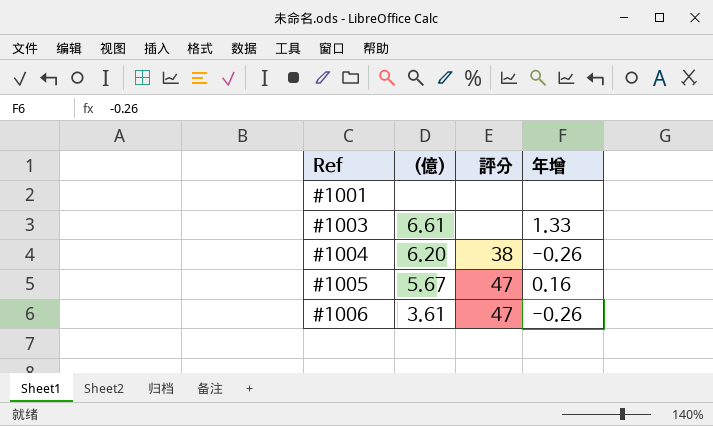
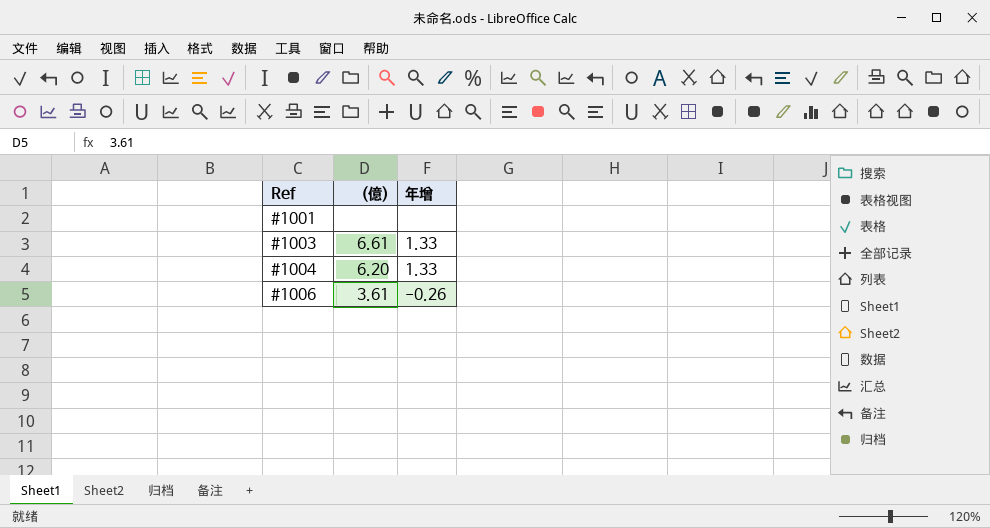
column 評分 | position: 3 -> none
row #1005: 5.67 | 47 | 0.16 -> none
#1004 | 年增: -0.26 -> 1.33

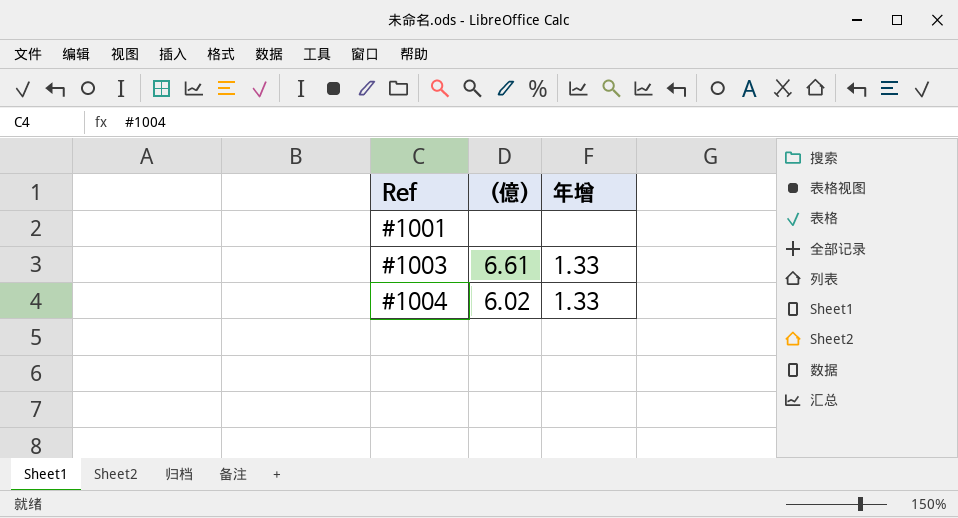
row #1006: 3.61 | -0.26 -> none
#1004 | (億): 6.20 -> 6.02

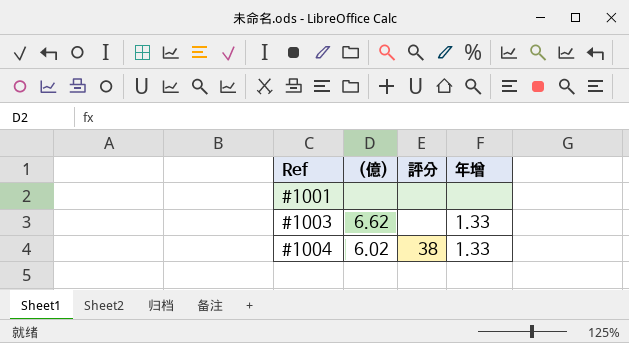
column 評分 | position: none -> 3
#1003 | (億): 6.61 -> 6.62

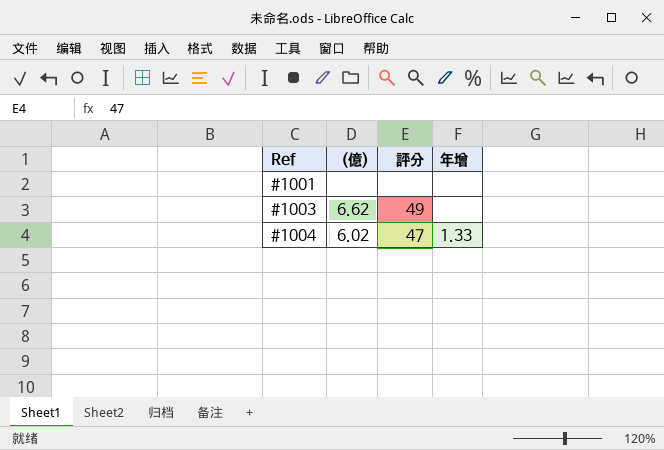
#1003 | 評分: none -> 49
#1003 | 年增: 1.33 -> none
#1004 | 評分: 38 -> 47

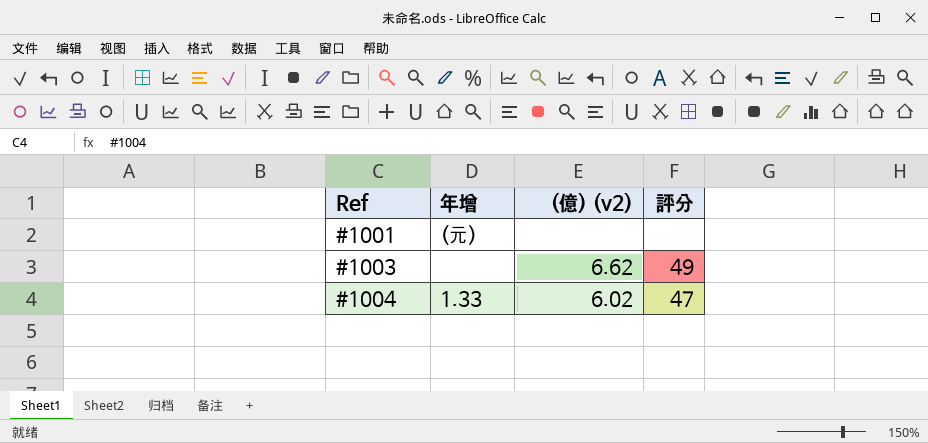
column 年增 | position: 4 -> 2
column name: (億) -> (億) (v2)
#1001 | 年增: none -> (元)

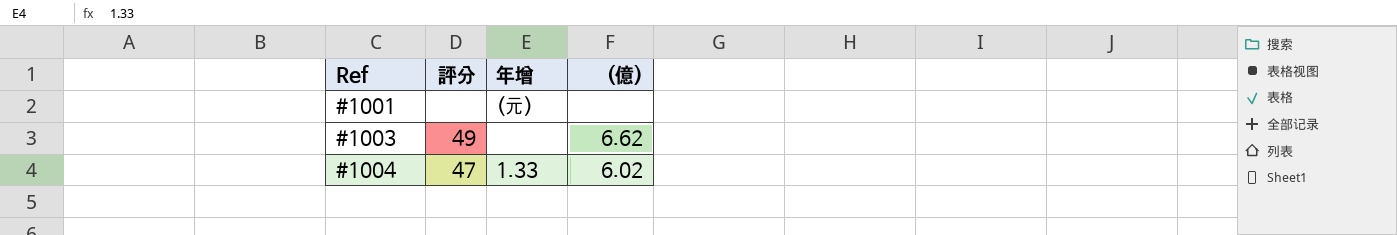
column 評分 | position: 4 -> 2
column name: (億) (v2) -> (億)

